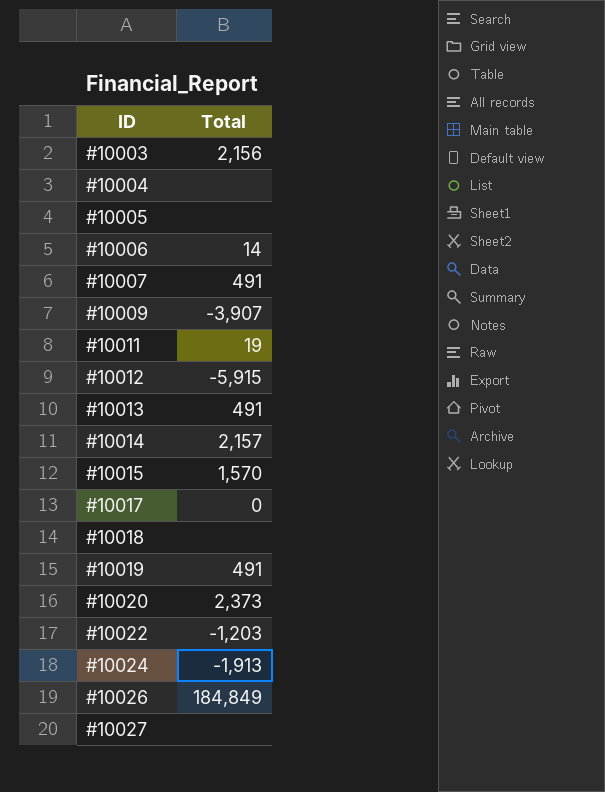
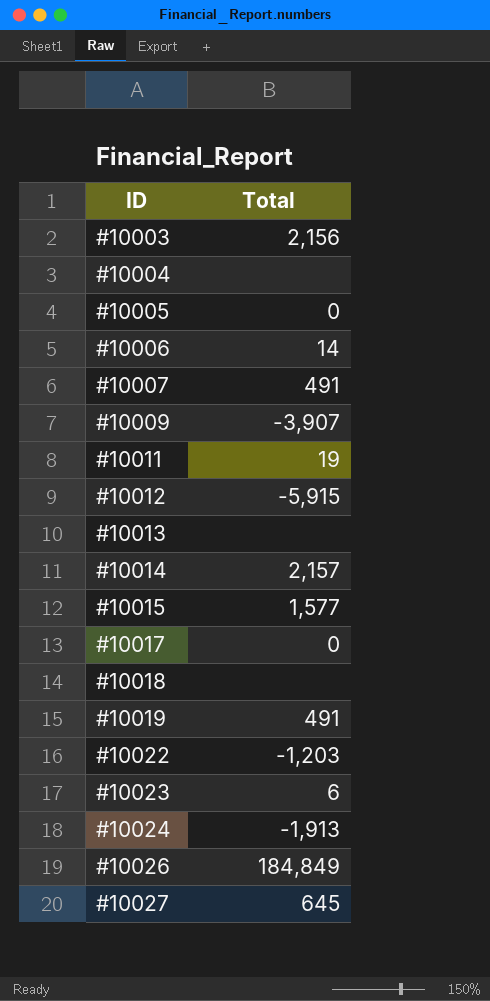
row #10020: 2,373 -> none
#10005 | Total: none -> 0
#10013 | Total: 491 -> none
#10015 | Total: 1,570 -> 1,577
row #10023: none -> 6
#10027 | Total: none -> 645

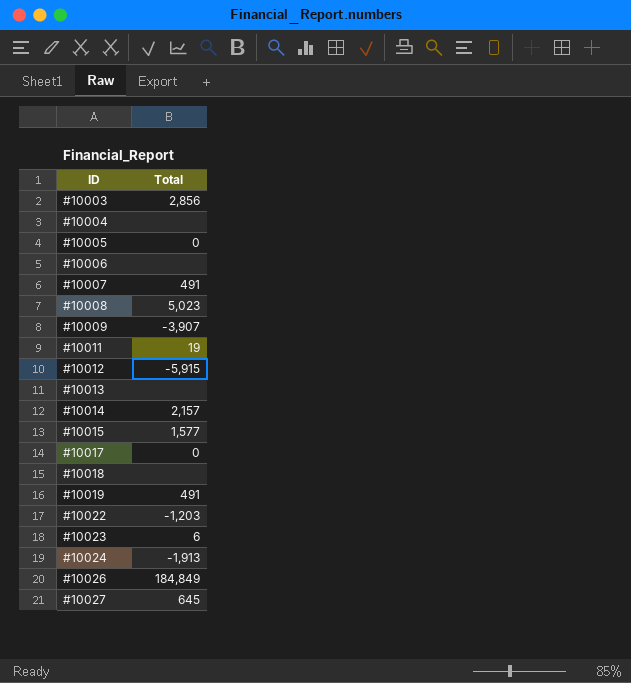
#10003 | Total: 2,156 -> 2,856
#10006 | Total: 14 -> none
row #10008: none -> 5,023

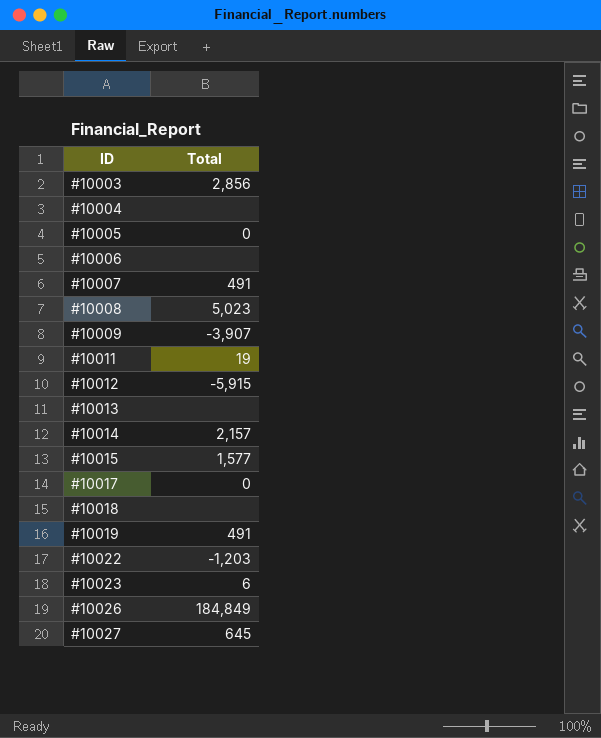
row #10024: -1,913 -> none

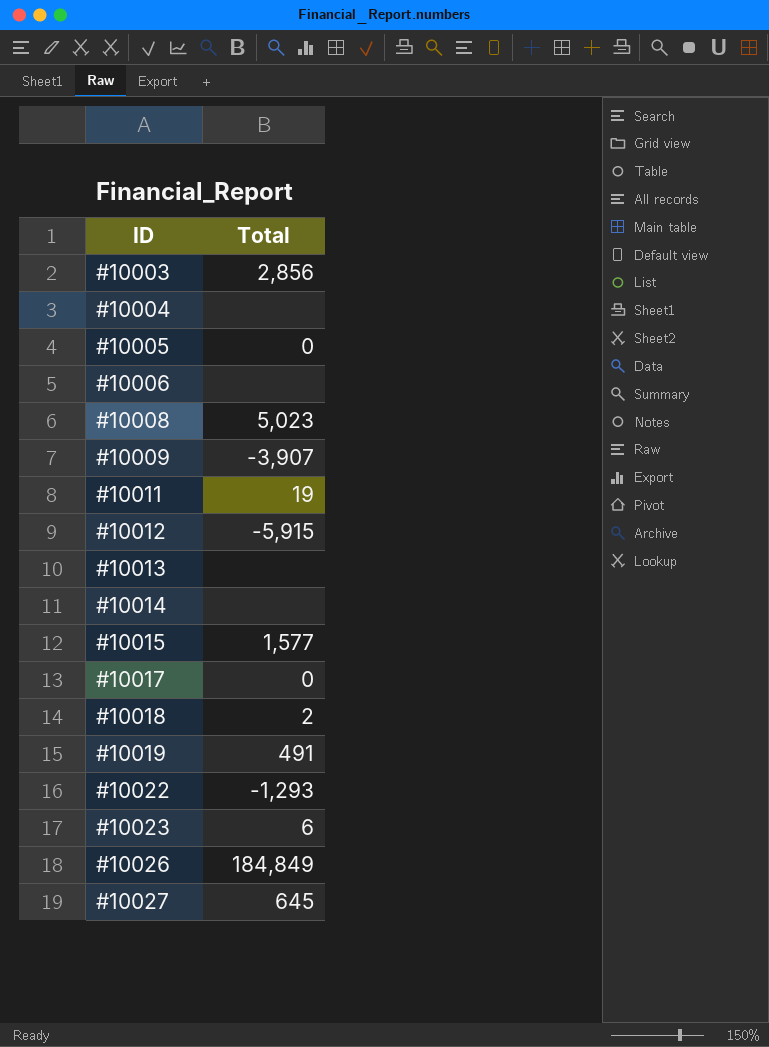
row #10007: 491 -> none
#10014 | Total: 2,157 -> none
#10018 | Total: none -> 2
#10022 | Total: -1,203 -> -1,293

